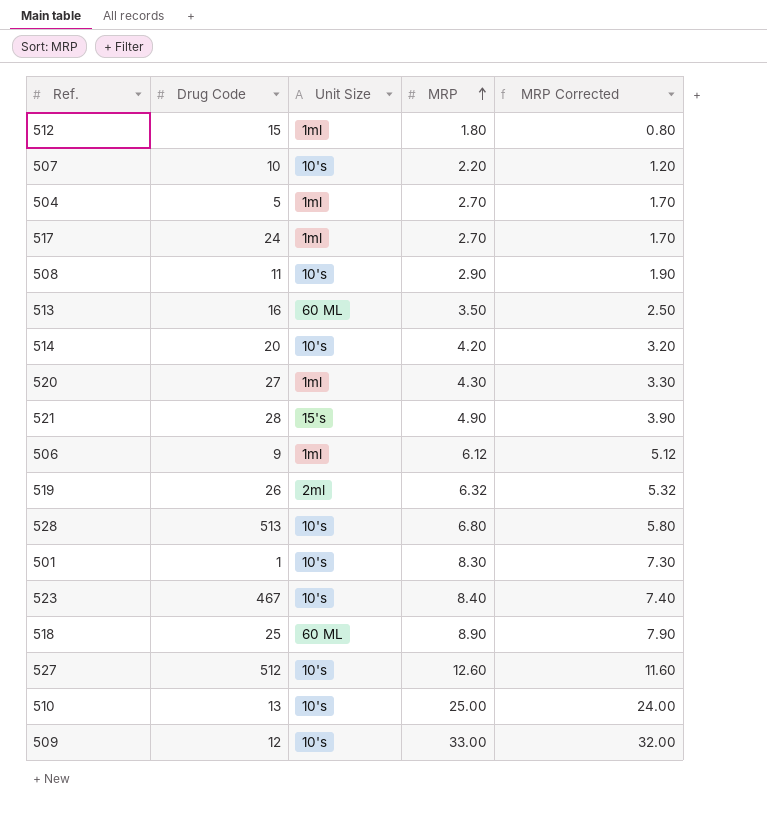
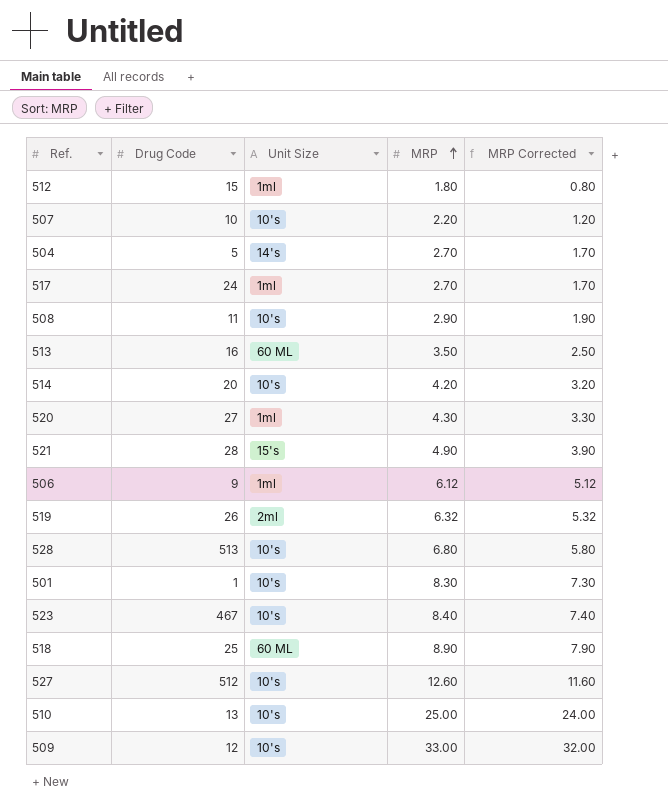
504 | Unit Size: 1ml -> 14's

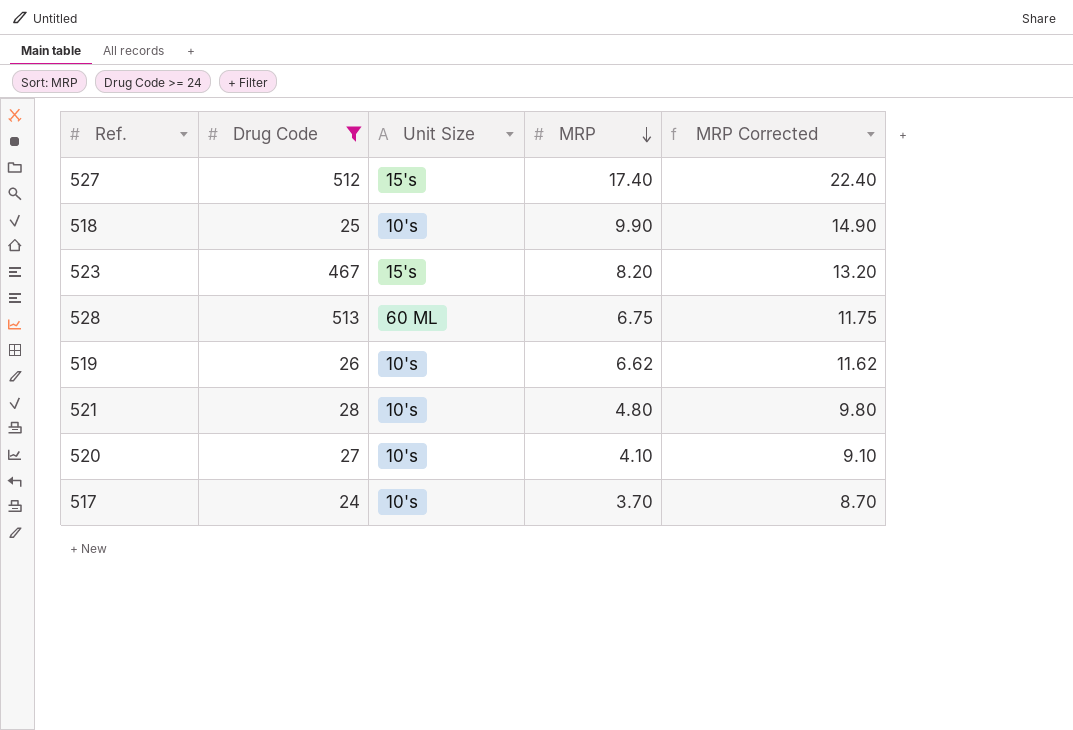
filter: none -> Drug Code >= 24
row order: MRP ascending -> MRP descending
column MRP Corrected | formula: [MRP] - 1 -> [MRP] + 5
527 | Unit Size: 10's -> 15's
527 | MRP: 12.60 -> 17.40
518 | Unit Size: 60 ML -> 10's
518 | MRP: 8.90 -> 9.90
523 | Unit Size: 10's -> 15's
523 | MRP: 8.40 -> 8.20
528 | Unit Size: 10's -> 60 ML
528 | MRP: 6.80 -> 6.75
519 | Unit Size: 2ml -> 10's
519 | MRP: 6.32 -> 6.62
521 | Unit Size: 15's -> 10's
521 | MRP: 4.90 -> 4.80
520 | Unit Size: 1ml -> 10's
520 | MRP: 4.30 -> 4.10
517 | Unit Size: 1ml -> 10's
517 | MRP: 2.70 -> 3.70

